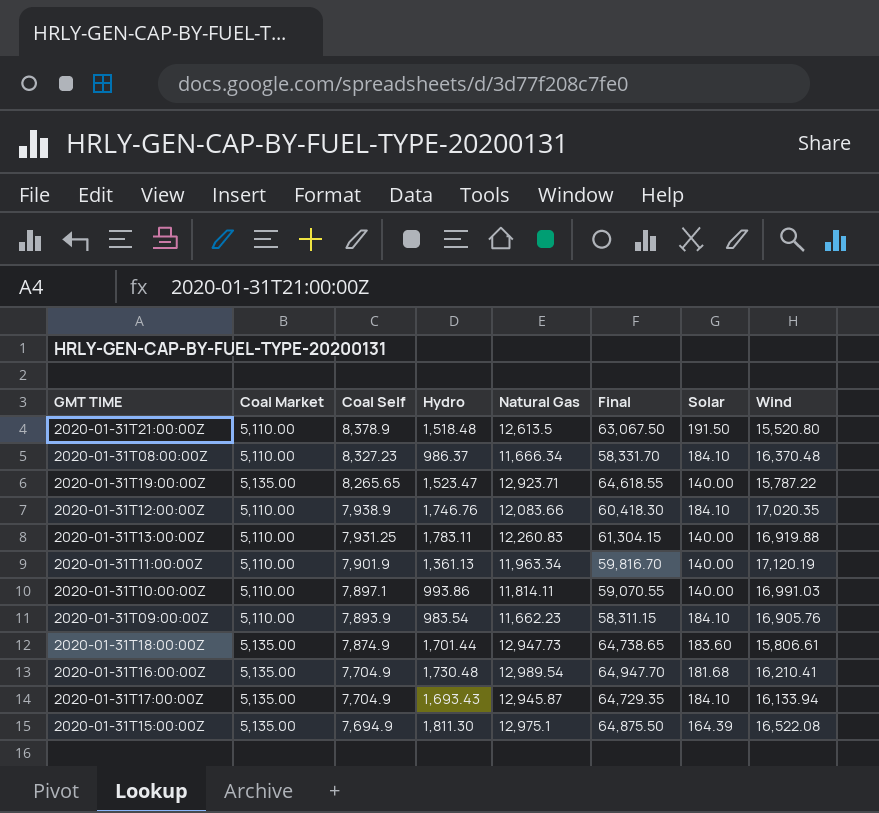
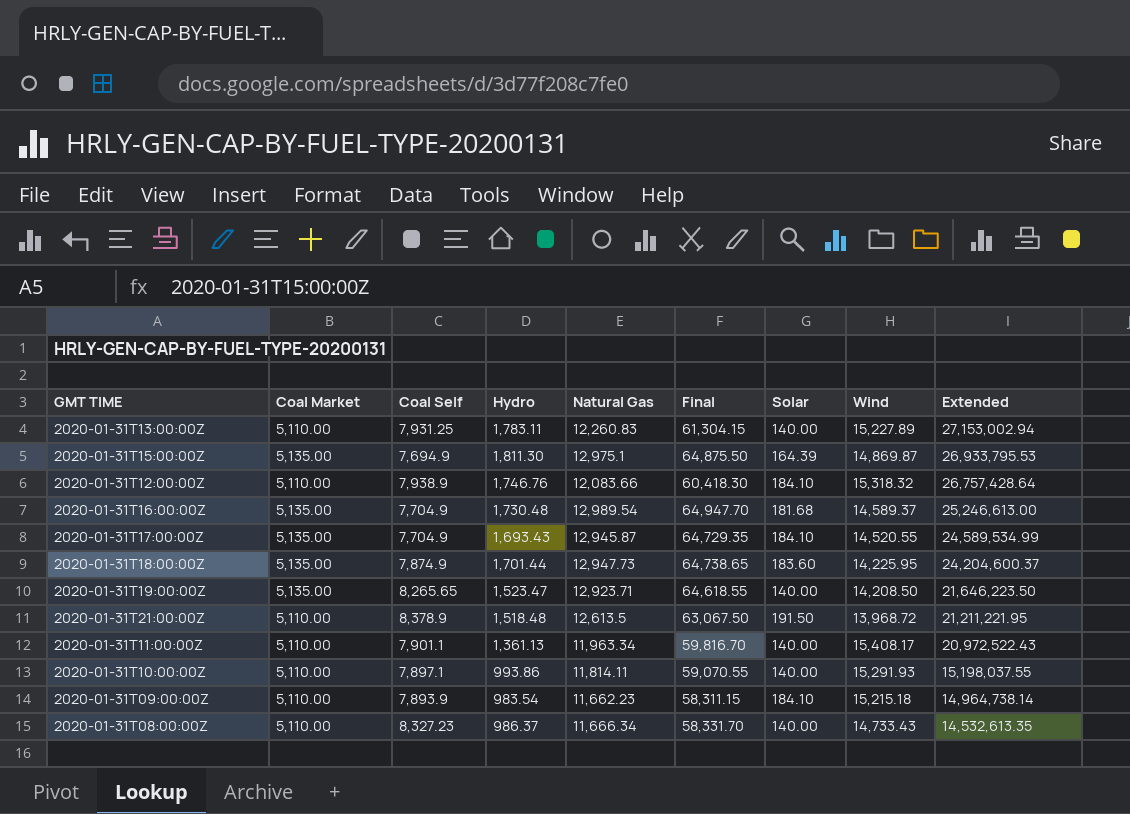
row order: Coal Self descending -> Extended descending
column Extended | formula: none -> [Hydro] * [Wind]
2020-01-31T13:00:00Z | Wind: 16,919.88 -> 15,227.89
2020-01-31T15:00:00Z | Wind: 16,522.08 -> 14,869.87
2020-01-31T12:00:00Z | Wind: 17,020.35 -> 15,318.32
2020-01-31T16:00:00Z | Wind: 16,210.41 -> 14,589.37
2020-01-31T17:00:00Z | Wind: 16,133.94 -> 14,520.55
2020-01-31T18:00:00Z | Wind: 15,806.61 -> 14,225.95
2020-01-31T19:00:00Z | Wind: 15,787.22 -> 14,208.50
2020-01-31T21:00:00Z | Wind: 15,520.80 -> 13,968.72
2020-01-31T11:00:00Z | Coal Self: 7,901.9 -> 7,901.1
2020-01-31T11:00:00Z | Wind: 17,120.19 -> 15,408.17
2020-01-31T10:00:00Z | Wind: 16,991.03 -> 15,291.93
2020-01-31T09:00:00Z | Wind: 16,905.76 -> 15,215.18
2020-01-31T08:00:00Z | Solar: 184.10 -> 140.00
2020-01-31T08:00:00Z | Wind: 16,370.48 -> 14,733.43

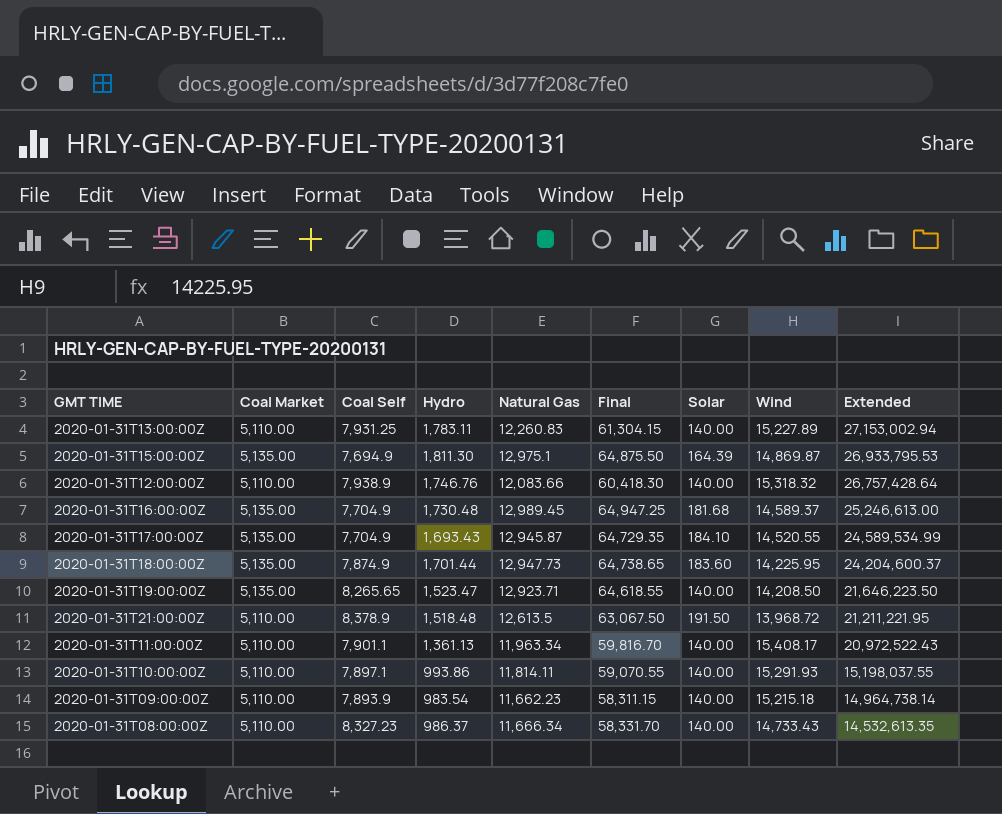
2020-01-31T12:00:00Z | Solar: 184.10 -> 140.00
2020-01-31T16:00:00Z | Natural Gas: 12,989.54 -> 12,989.45
2020-01-31T16:00:00Z | Final: 64,947.70 -> 64,947.25
2020-01-31T09:00:00Z | Solar: 184.10 -> 140.00

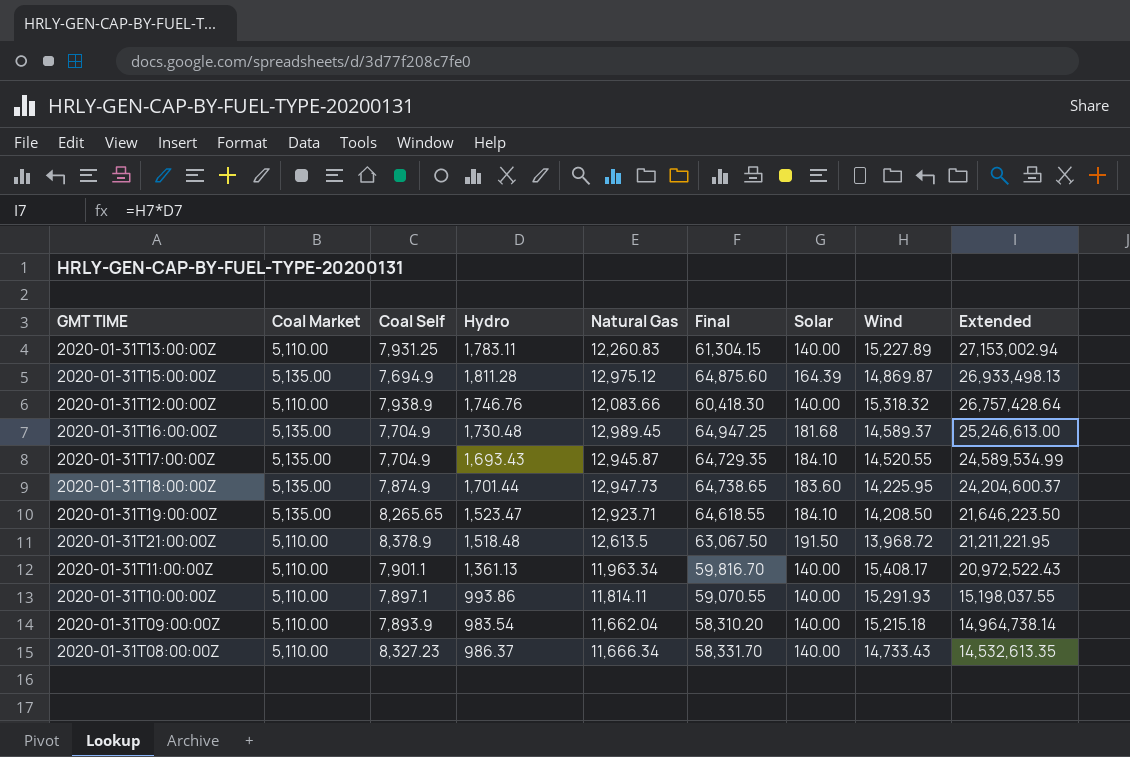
2020-01-31T15:00:00Z | Hydro: 1,811.30 -> 1,811.28
2020-01-31T15:00:00Z | Natural Gas: 12,975.1 -> 12,975.12
2020-01-31T15:00:00Z | Final: 64,875.50 -> 64,875.60
2020-01-31T15:00:00Z | Extended: 26,933,795.53 -> 26,933,498.13
2020-01-31T19:00:00Z | Solar: 140.00 -> 184.10
2020-01-31T09:00:00Z | Natural Gas: 11,662.23 -> 11,662.04
2020-01-31T09:00:00Z | Final: 58,311.15 -> 58,310.20

